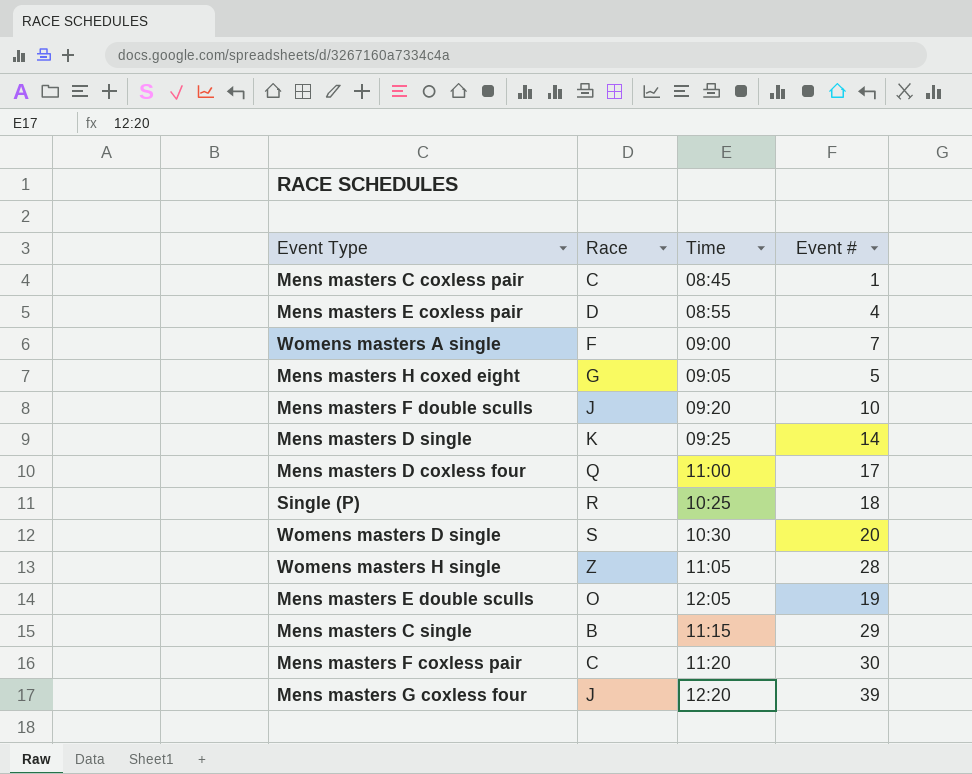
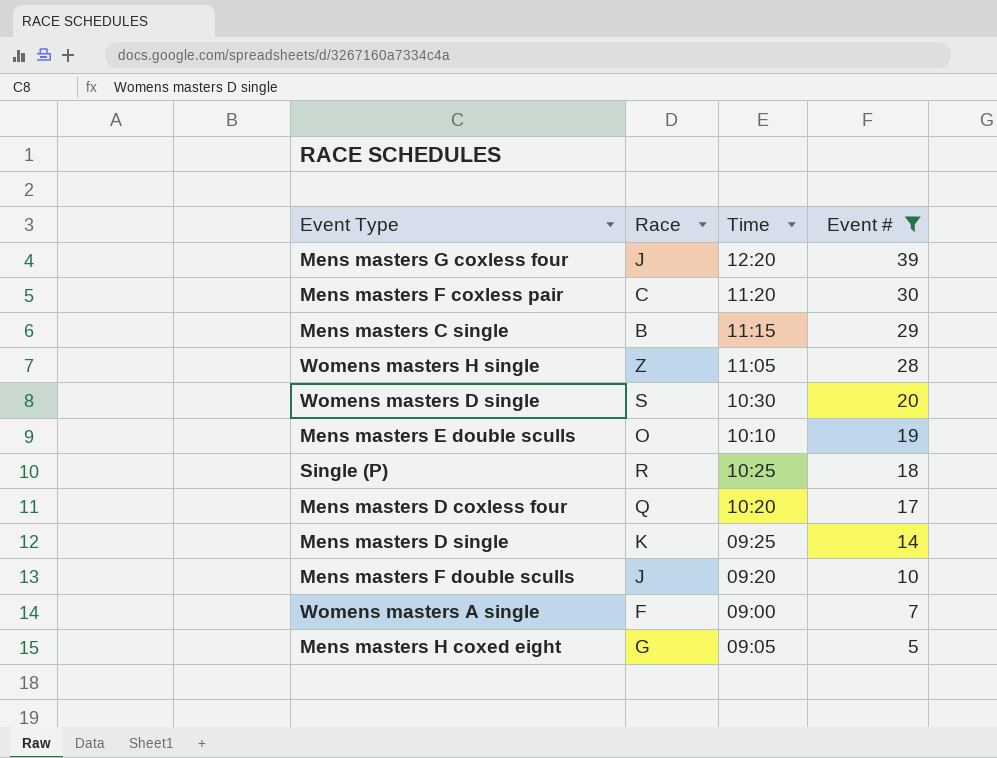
filter: none -> Event # >= 5
row order: none -> Event # descending
Mens masters E double sculls | Time: 12:05 -> 10:10
Mens masters D coxless four | Time: 11:00 -> 10:20

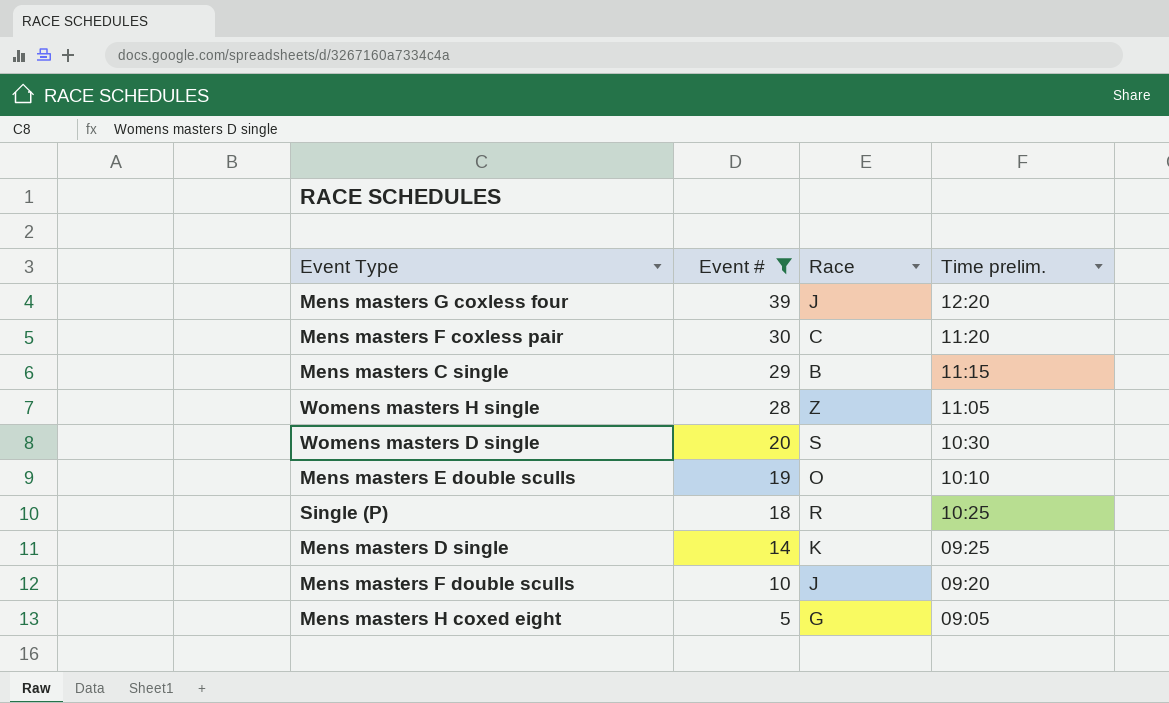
column Event # | position: 4 -> 2
column name: Time -> Time prelim.
row Mens masters D coxless four: Q | 10:20 | 17 -> none
row Womens masters A single: F | 09:00 | 7 -> none

